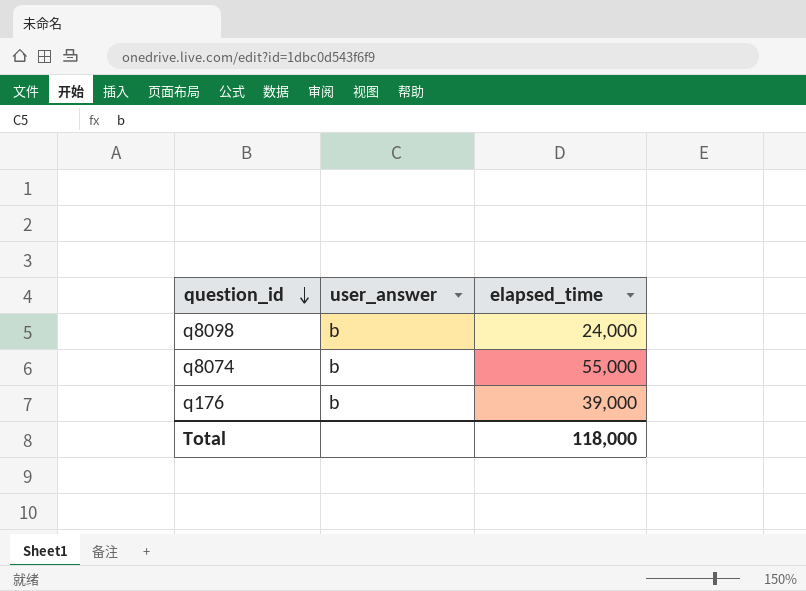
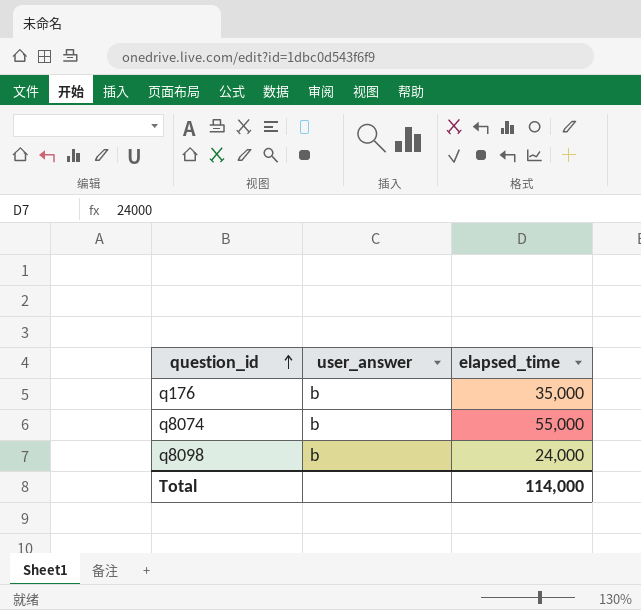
row order: question_id descending -> question_id ascending
q176 | elapsed_time: 39,000 -> 35,000
Total | elapsed_time: 118,000 -> 114,000

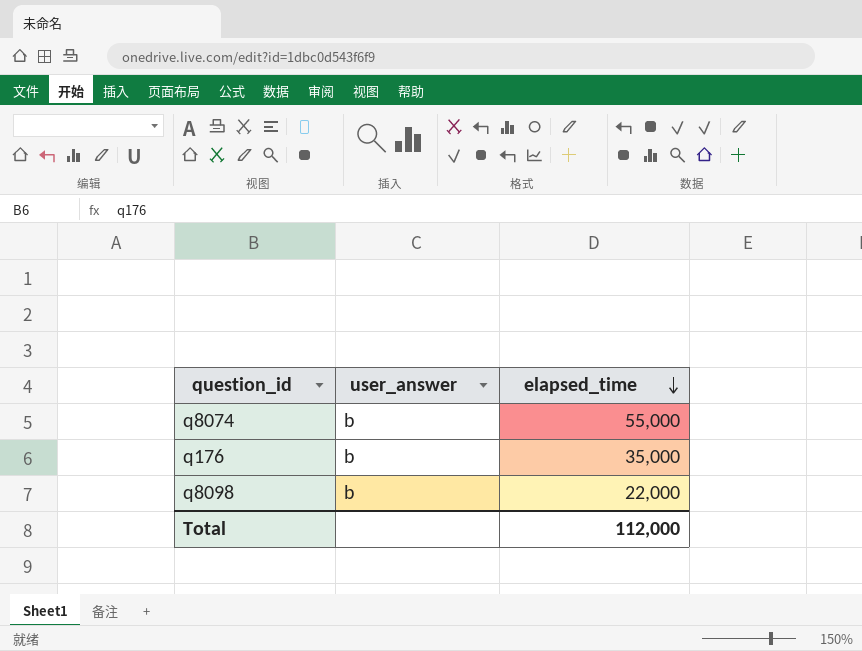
row order: question_id ascending -> elapsed_time descending
q8098 | elapsed_time: 24,000 -> 22,000
Total | elapsed_time: 114,000 -> 112,000

